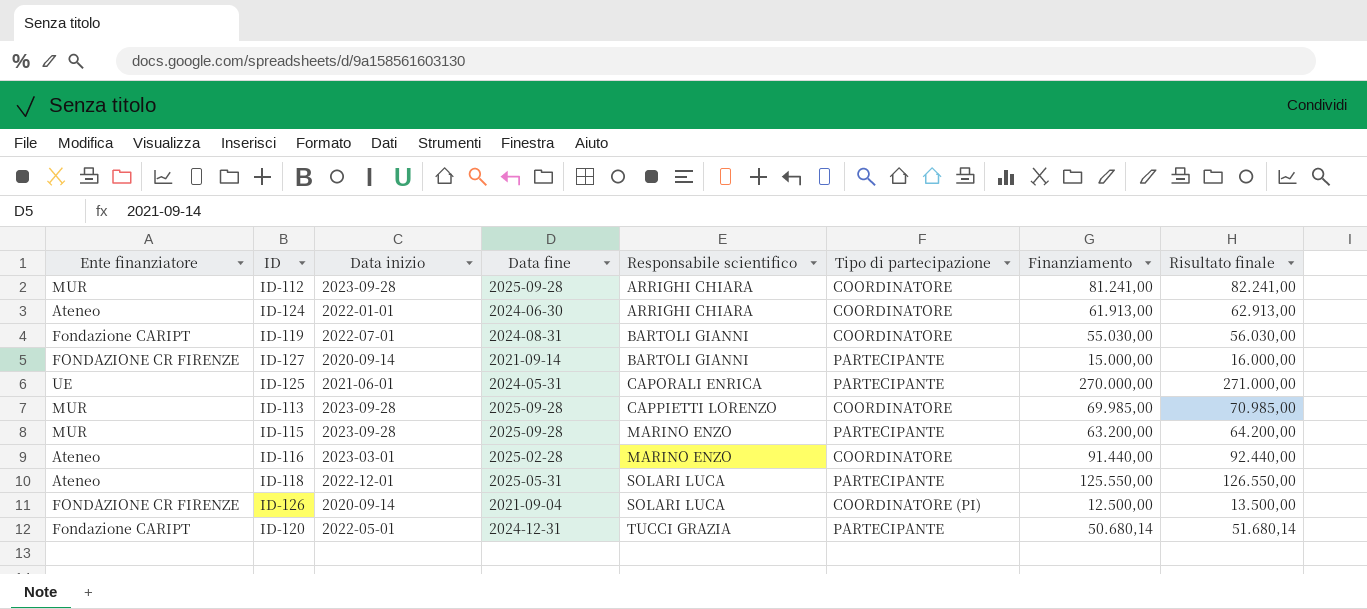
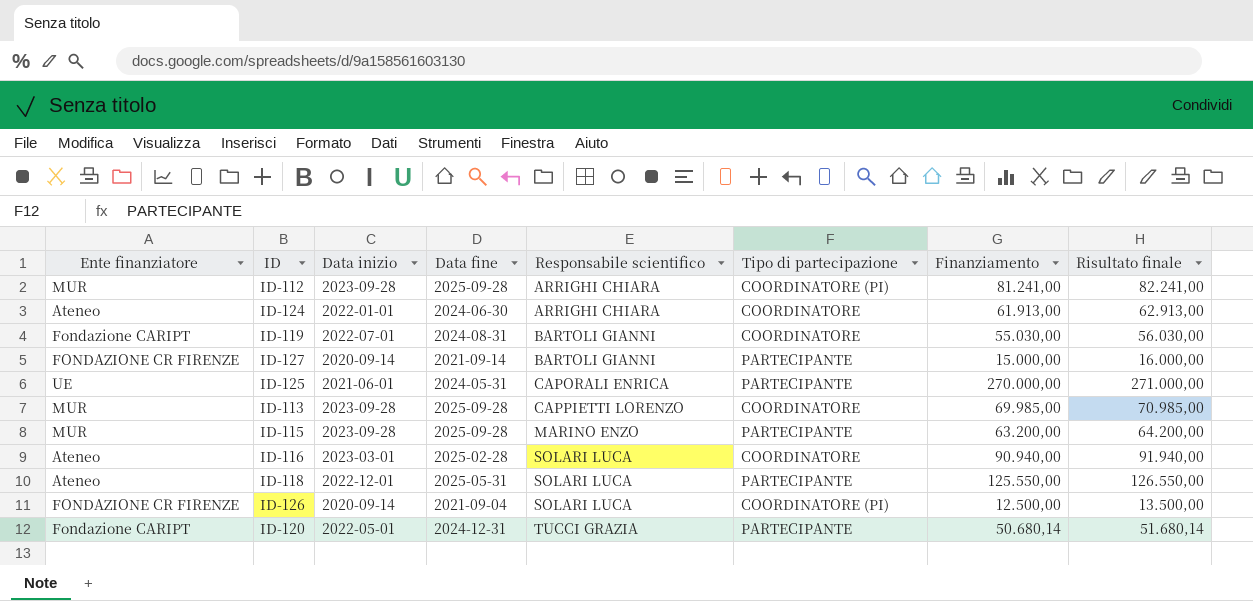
ID-112 | Tipo di partecipazione: COORDINATORE -> COORDINATORE (PI)
ID-116 | Responsabile scientifico: MARINO ENZO -> SOLARI LUCA
ID-116 | Finanziamento: 91.440,00 -> 90.940,00
ID-116 | Risultato finale: 92.440,00 -> 91.940,00

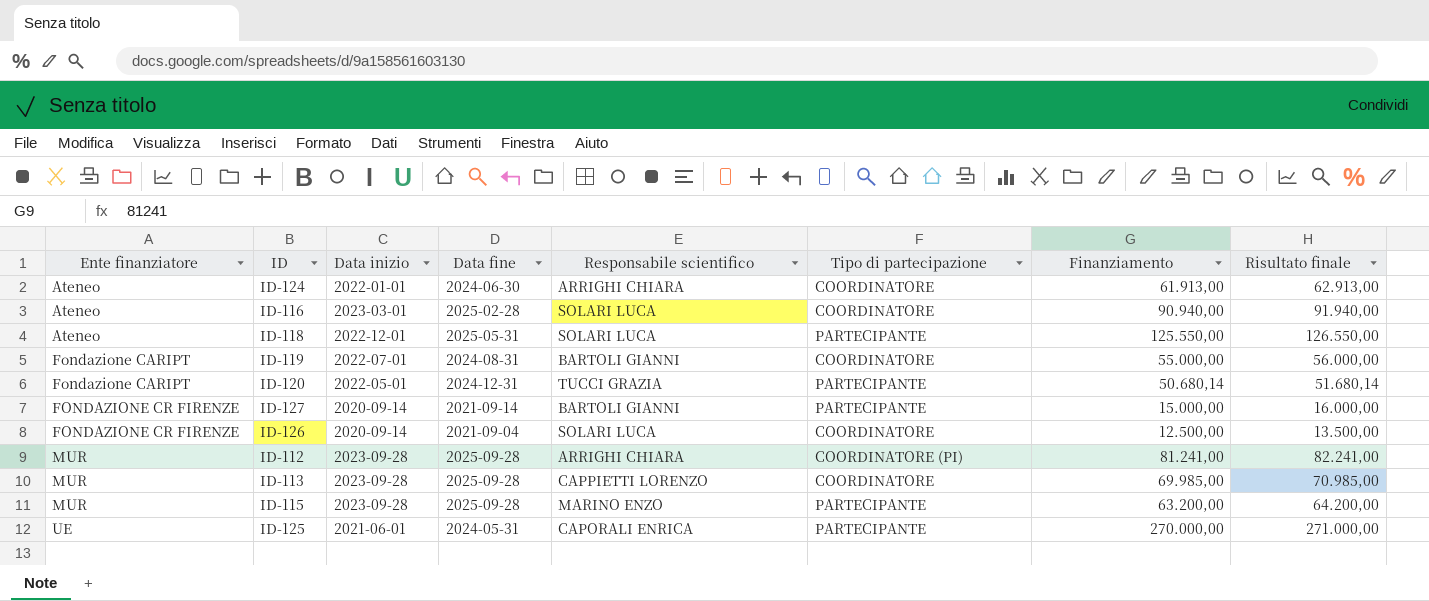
row order: Responsabile scientifico ascending -> Ente finanziatore ascending
ID-119 | Finanziamento: 55.030,00 -> 55.000,00
ID-119 | Risultato finale: 56.030,00 -> 56.000,00
ID-126 | Tipo di partecipazione: COORDINATORE (PI) -> COORDINATORE

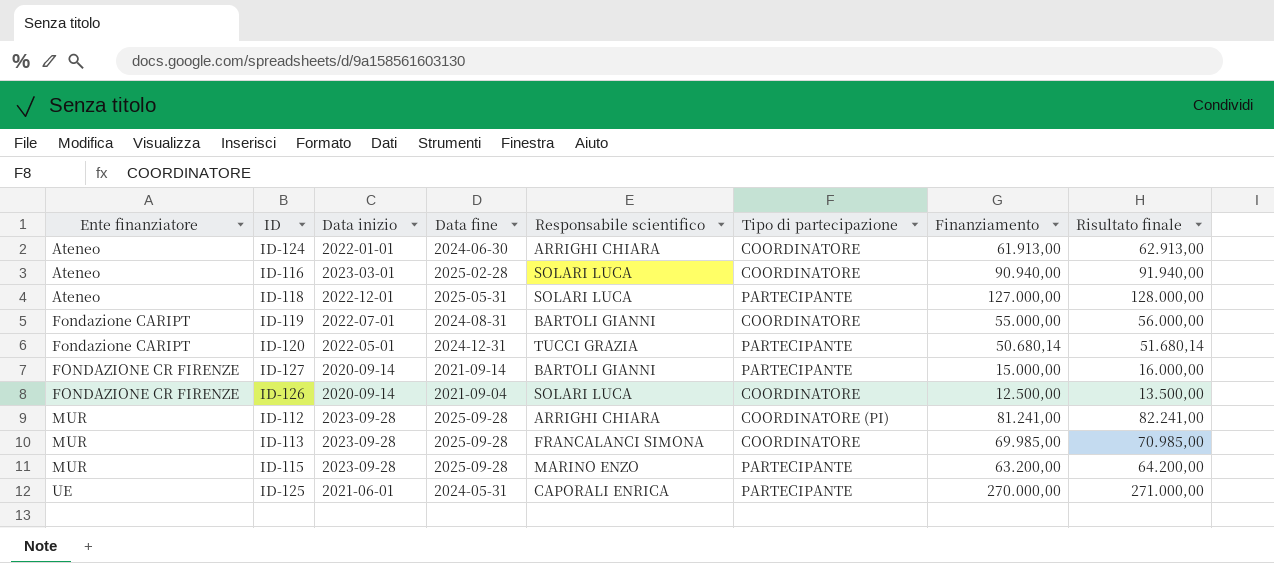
ID-118 | Finanziamento: 125.550,00 -> 127.000,00
ID-118 | Risultato finale: 126.550,00 -> 128.000,00
ID-113 | Responsabile scientifico: CAPPIETTI LORENZO -> FRANCALANCI SIMONA

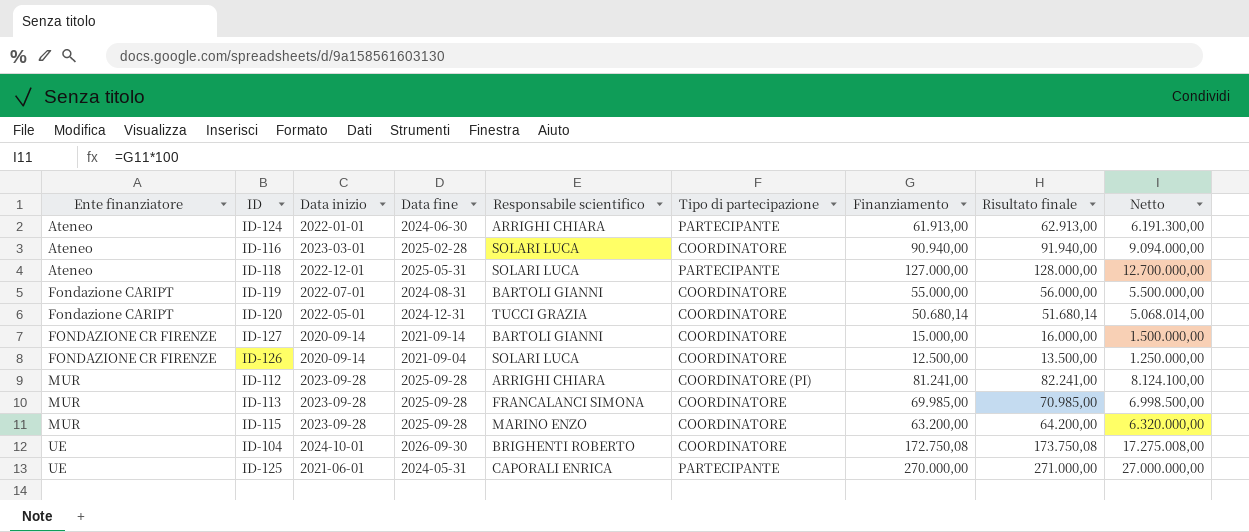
column Netto | formula: none -> [Finanziamento] * 100
ID-124 | Tipo di partecipazione: COORDINATORE -> PARTECIPANTE
ID-120 | Tipo di partecipazione: PARTECIPANTE -> COORDINATORE
ID-127 | Tipo di partecipazione: PARTECIPANTE -> COORDINATORE
ID-115 | Tipo di partecipazione: PARTECIPANTE -> COORDINATORE
row ID-104: none -> UE | 2024-10-01 | 2026-09-30 | BRIGHENTI ROBERTO | COORDINATORE | 172.750,08 | 173.750,08 | 17.275.008,00

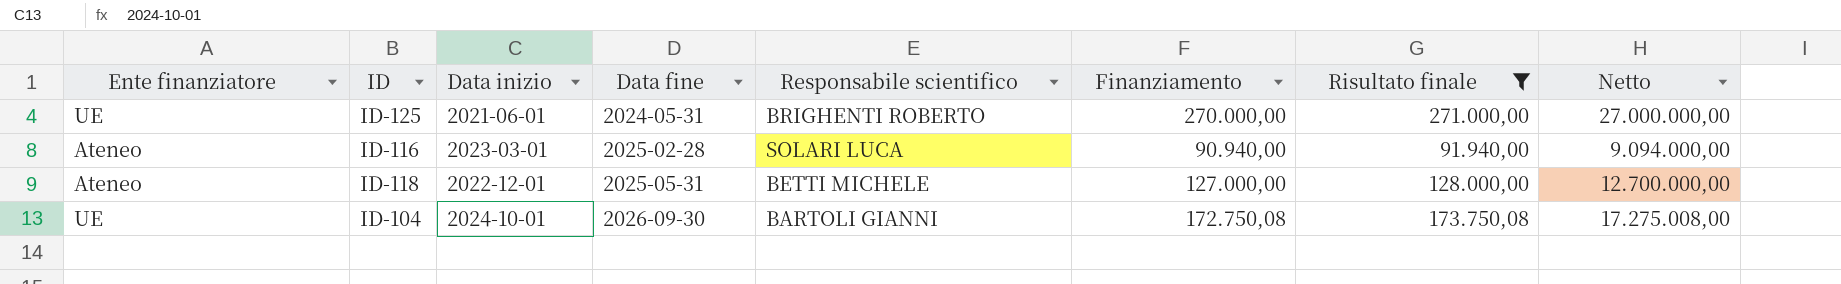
filter: none -> Risultato finale >= 91.940,00
row order: Ente finanziatore ascending -> Data fine ascending
column Tipo di partecipazione | position: 6 -> none
ID-125 | Responsabile scientifico: CAPORALI ENRICA -> BRIGHENTI ROBERTO
ID-118 | Responsabile scientifico: SOLARI LUCA -> BETTI MICHELE
ID-104 | Responsabile scientifico: BRIGHENTI ROBERTO -> BARTOLI GIANNI

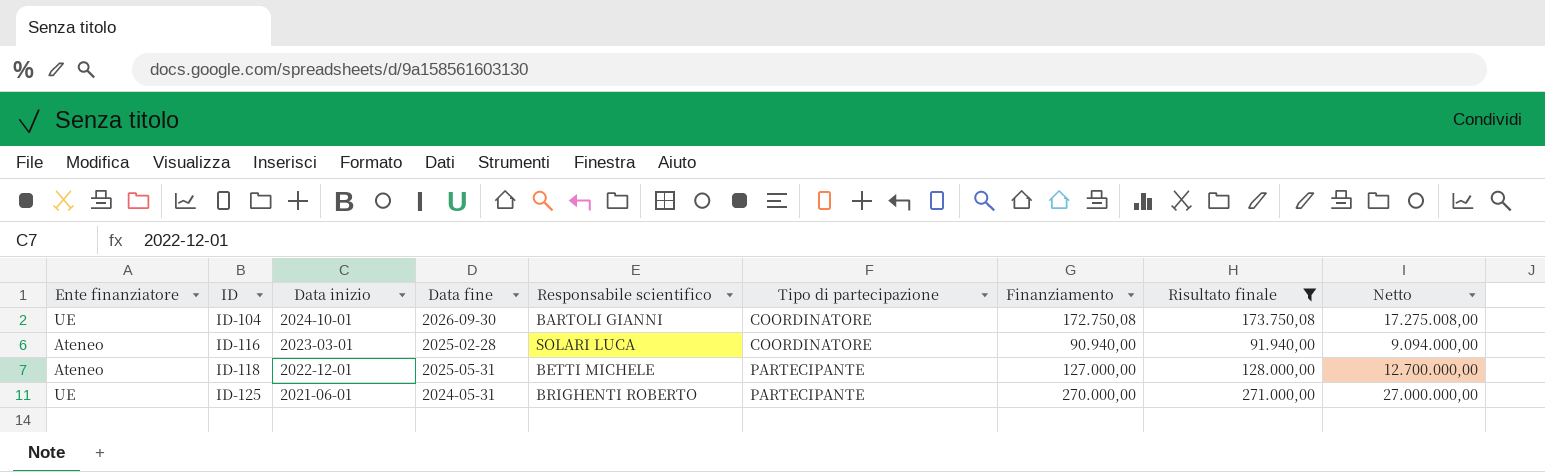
row order: Data fine ascending -> ID ascending
column Tipo di partecipazione | position: none -> 6

